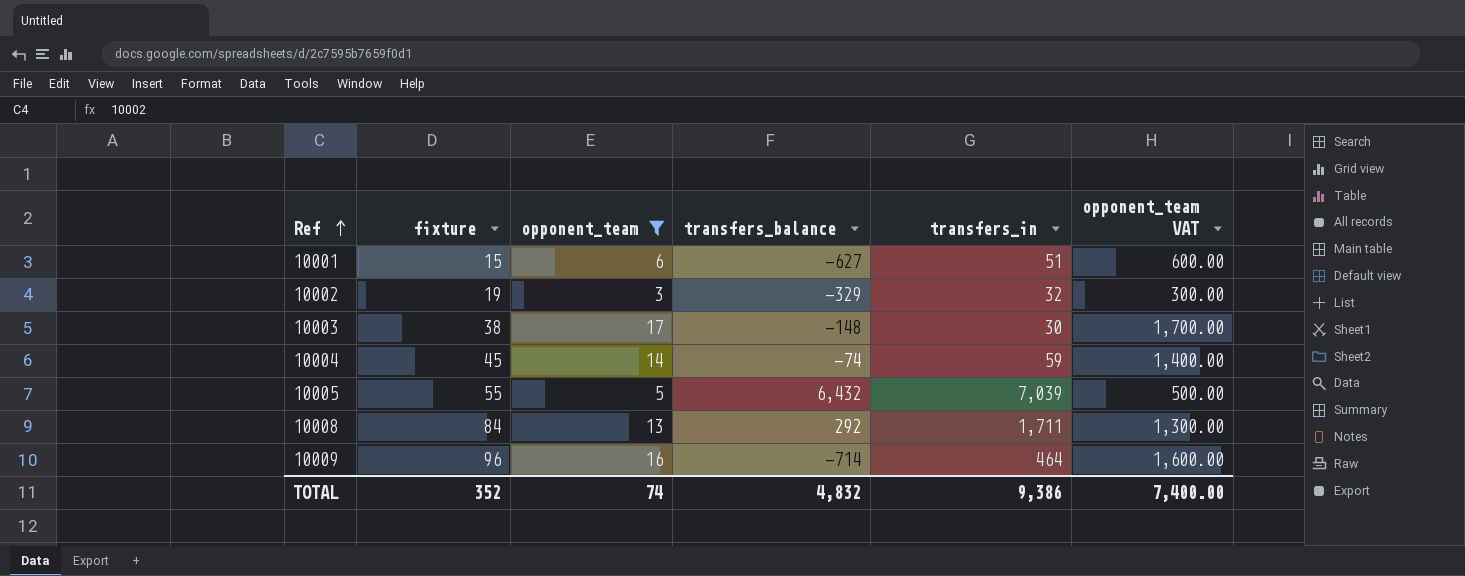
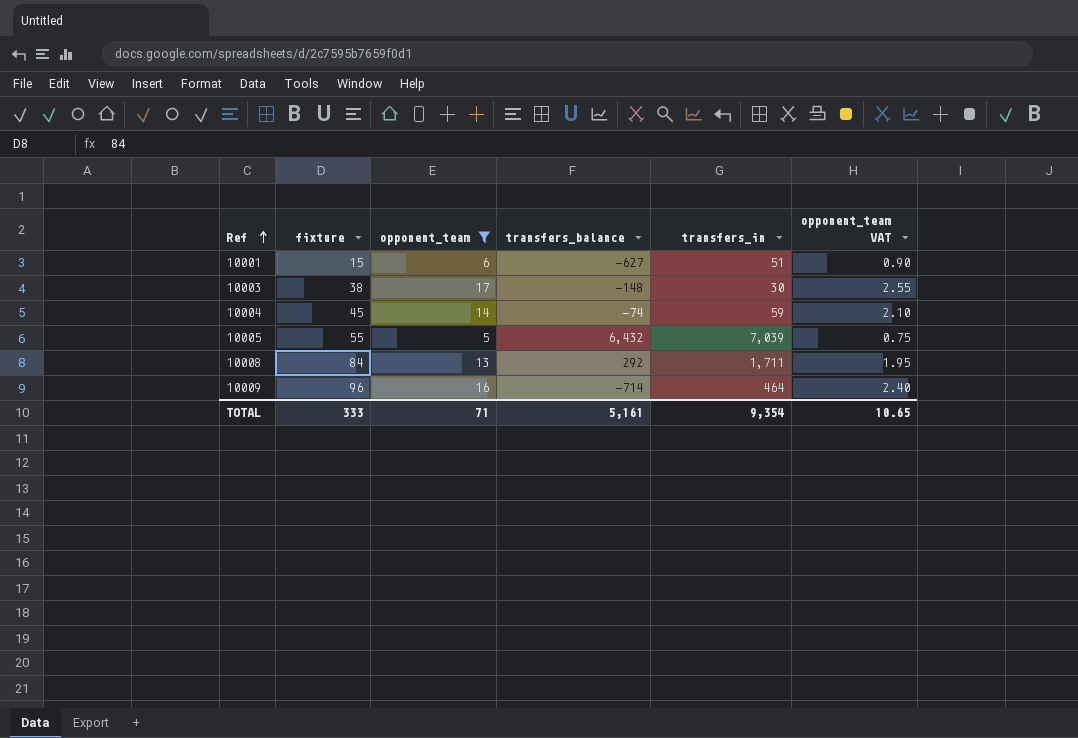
column opponent_team VAT | formula: [opponent_team] * 100 -> [opponent_team] * 0.15
row 10002: 19 | 3 | -329 | 32 | 300.00 -> none
TOTAL | fixture: 352 -> 333
TOTAL | opponent_team: 74 -> 71
TOTAL | transfers_balance: 4,832 -> 5,161
TOTAL | transfers_in: 9,386 -> 9,354
TOTAL | opponent_team VAT: 7,400.00 -> 10.65

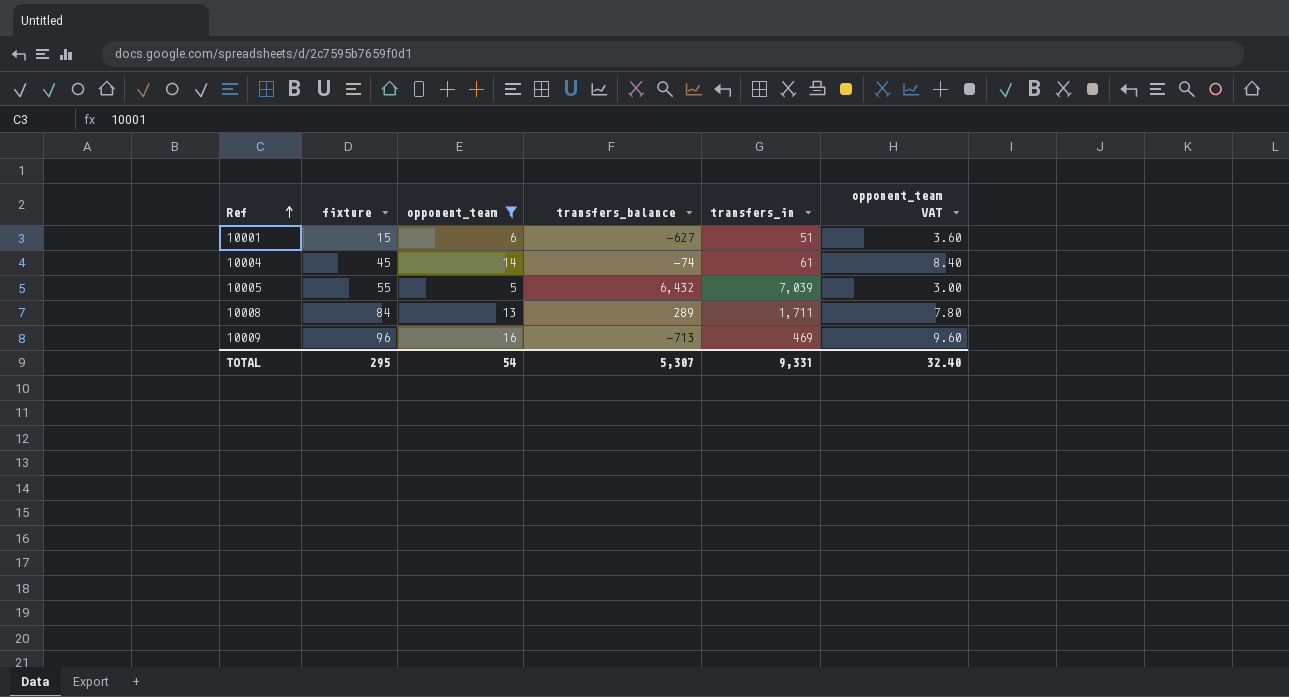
column opponent_team VAT | formula: [opponent_team] * 0.15 -> [opponent_team] * 0.6
row 10003: 38 | 17 | -148 | 30 | 2.55 -> none
10004 | transfers_in: 59 -> 61
10008 | transfers_balance: 292 -> 289
10009 | transfers_balance: -714 -> -713
10009 | transfers_in: 464 -> 469
TOTAL | fixture: 333 -> 295
TOTAL | opponent_team: 71 -> 54
TOTAL | transfers_balance: 5,161 -> 5,307
TOTAL | transfers_in: 9,354 -> 9,331
TOTAL | opponent_team VAT: 10.65 -> 32.40

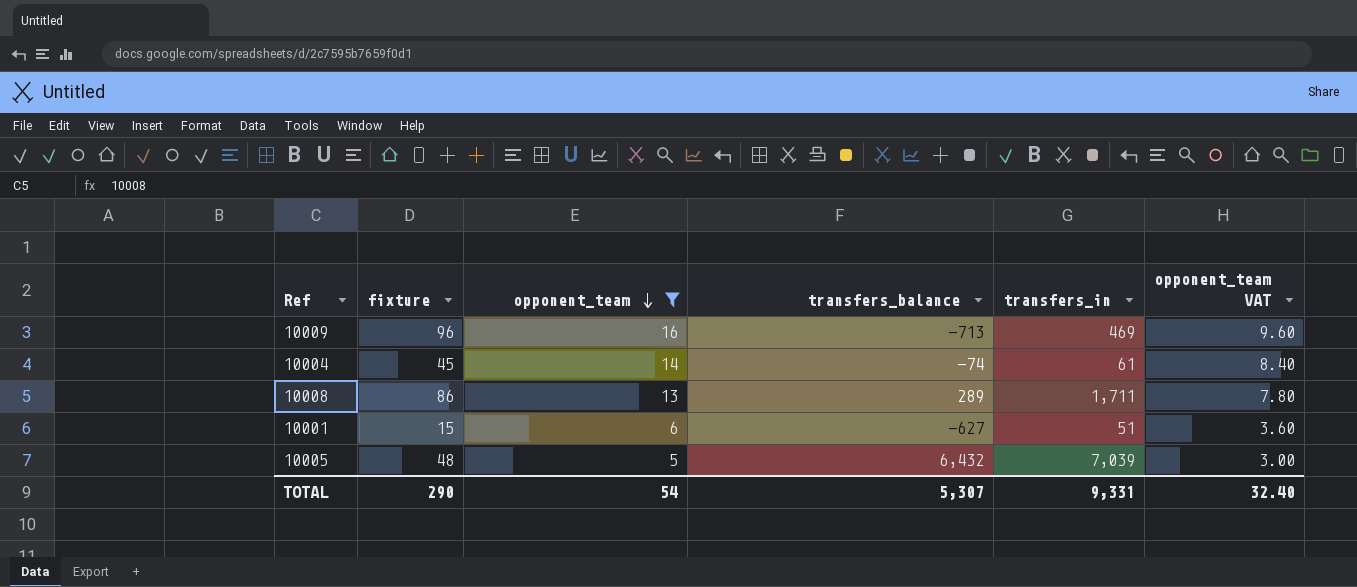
row order: Ref ascending -> opponent_team descending
10008 | fixture: 84 -> 86
10005 | fixture: 55 -> 48
TOTAL | fixture: 295 -> 290

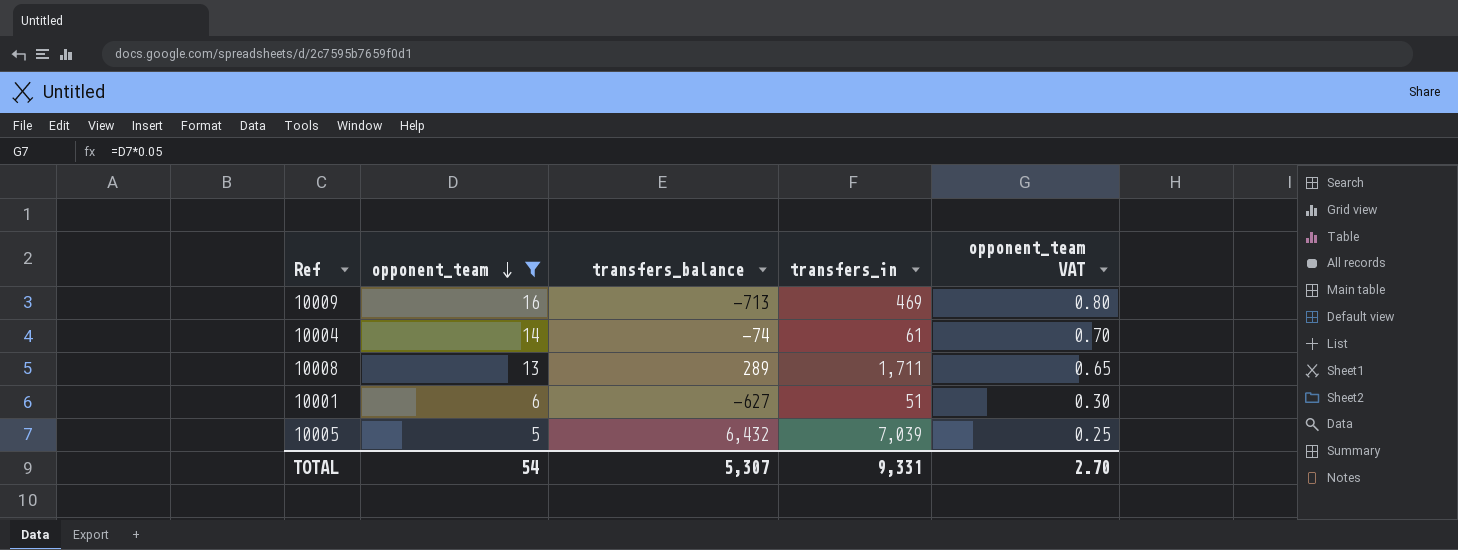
column fixture | position: 2 -> none
column opponent_team VAT | formula: [opponent_team] * 0.6 -> [opponent_team] * 0.05
TOTAL | opponent_team VAT: 32.40 -> 2.70

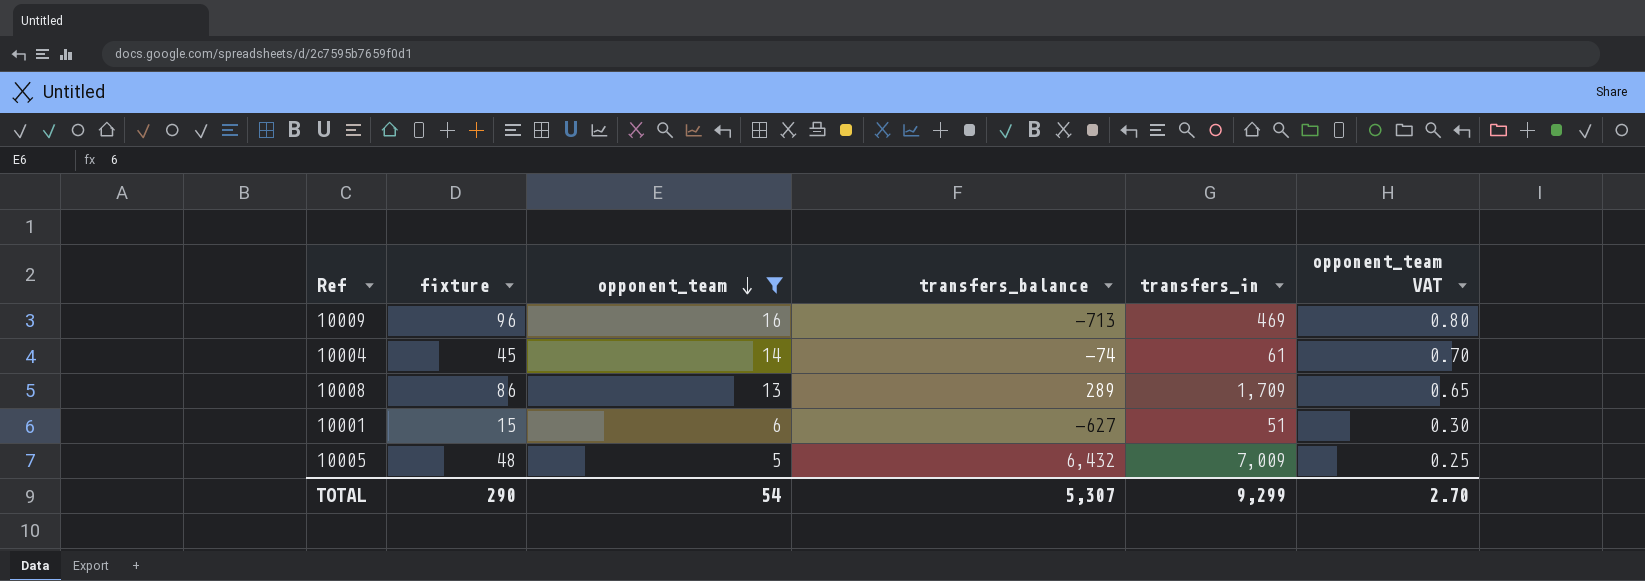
column fixture | position: none -> 2
10008 | transfers_in: 1,711 -> 1,709
10005 | transfers_in: 7,039 -> 7,009
TOTAL | transfers_in: 9,331 -> 9,299

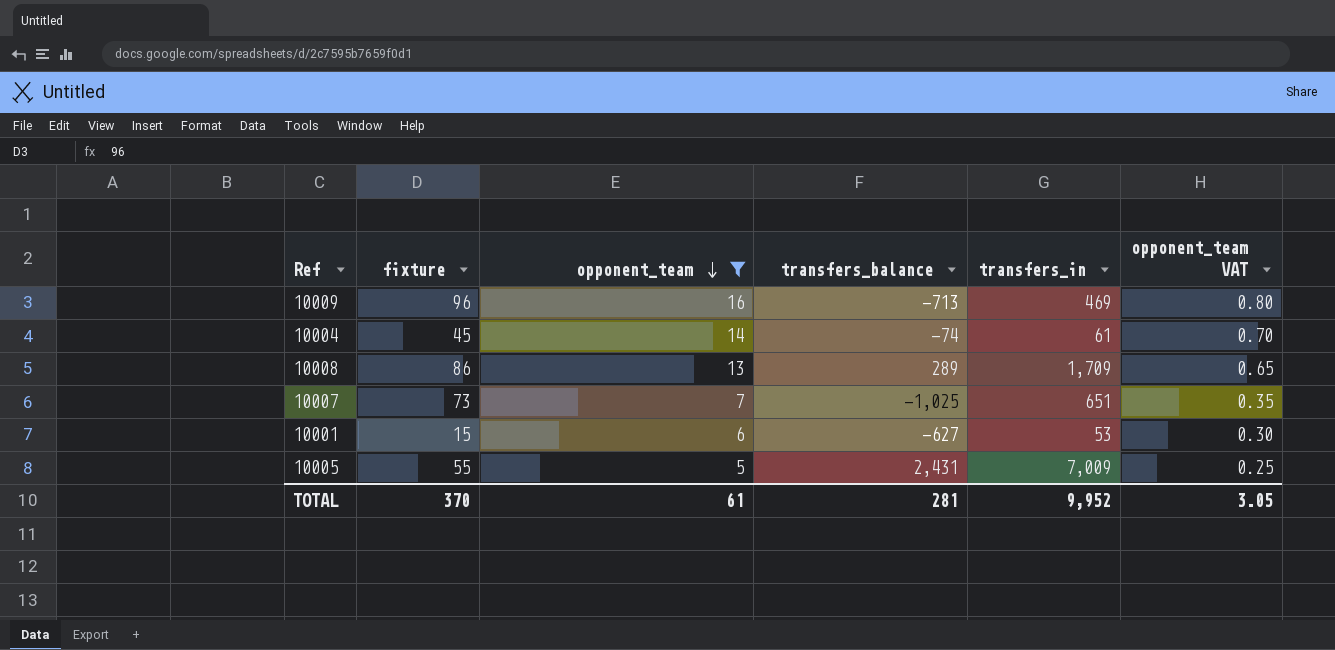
row 10007: none -> 73 | 7 | -1,025 | 651 | 0.35
10001 | transfers_in: 51 -> 53
10005 | fixture: 48 -> 55
10005 | transfers_balance: 6,432 -> 2,431
TOTAL | fixture: 290 -> 370
TOTAL | opponent_team: 54 -> 61
TOTAL | transfers_balance: 5,307 -> 281
TOTAL | transfers_in: 9,299 -> 9,952
TOTAL | opponent_team VAT: 2.70 -> 3.05

